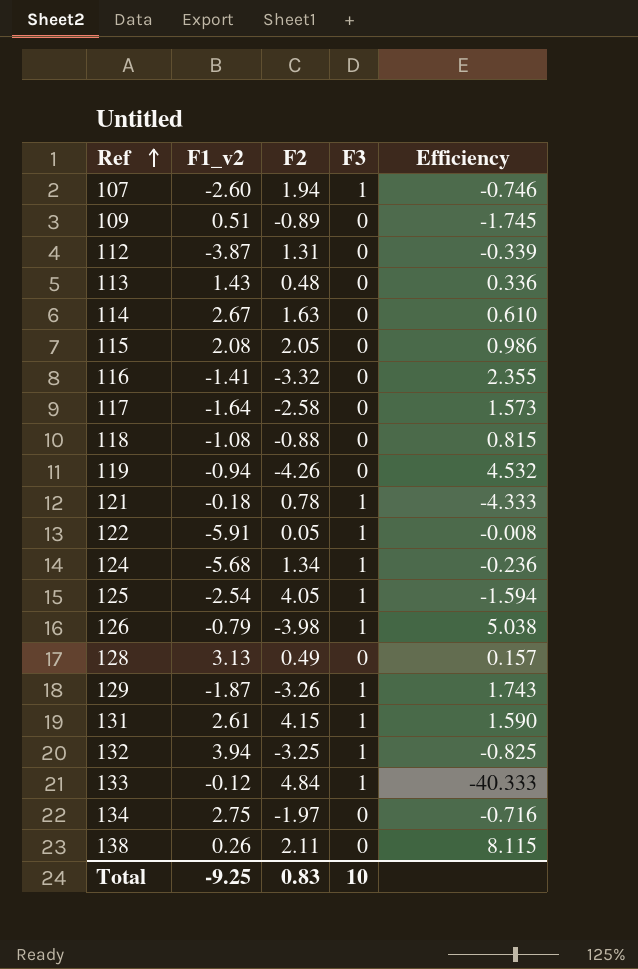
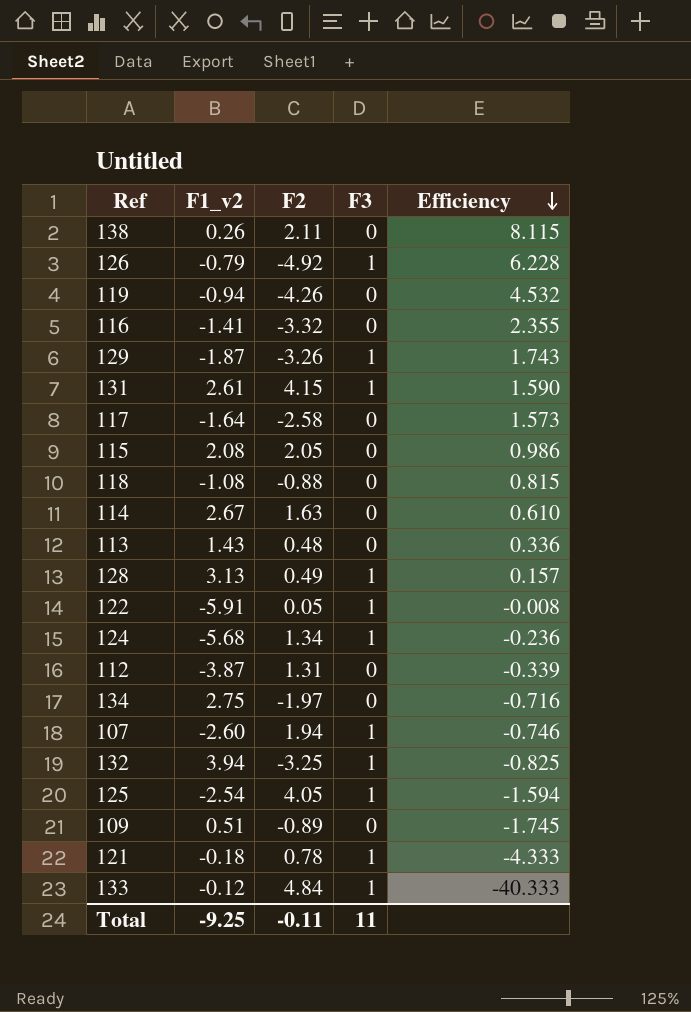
row order: Ref ascending -> Efficiency descending
126 | F2: -3.98 -> -4.92
126 | Efficiency: 5.038 -> 6.228
128 | F3: 0 -> 1
Total | F2: 0.83 -> -0.11
Total | F3: 10 -> 11

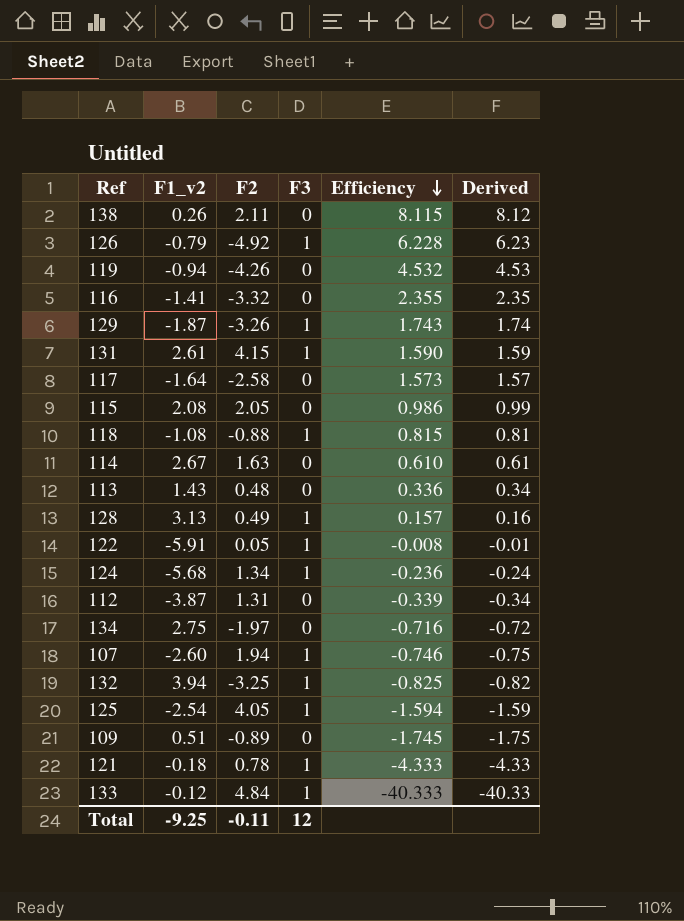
column Derived | formula: none -> [F2] / [F1_v2]
118 | F3: 0 -> 1
Total | F3: 11 -> 12

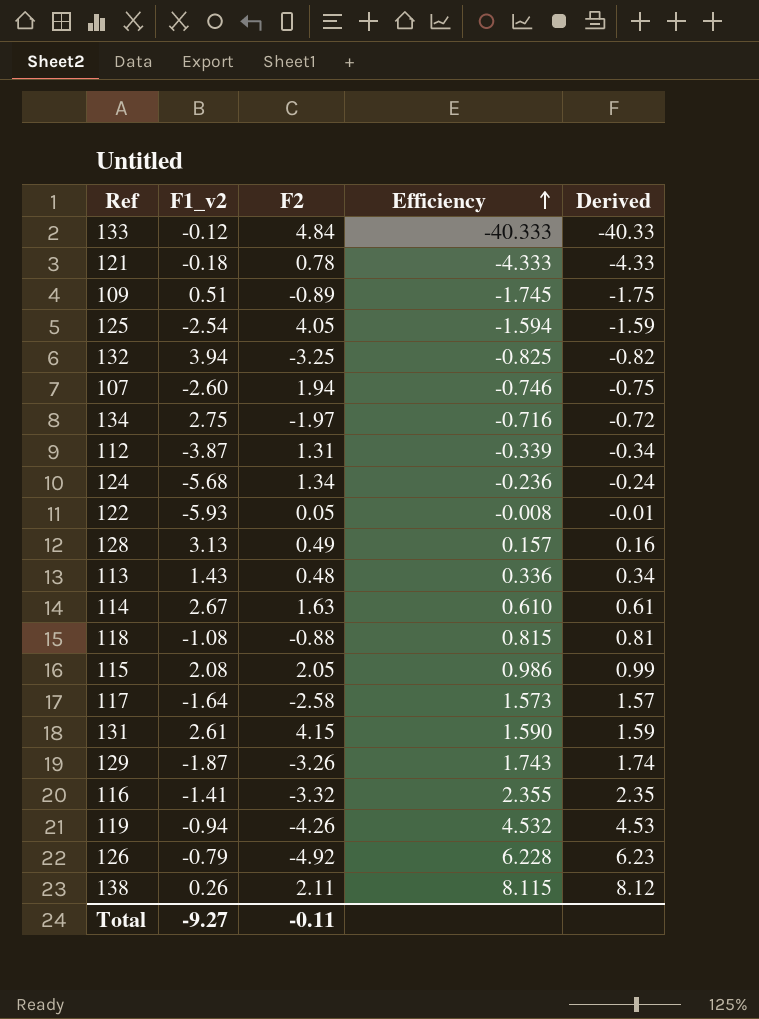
row order: Efficiency descending -> Efficiency ascending
column F3 | position: 4 -> none
122 | F1_v2: -5.91 -> -5.93
Total | F1_v2: -9.25 -> -9.27

